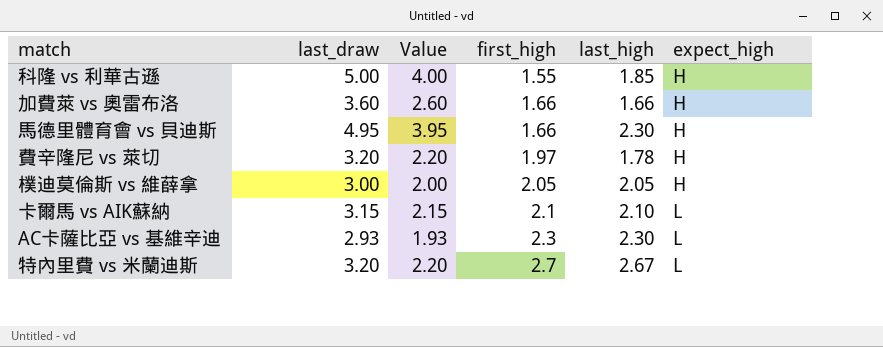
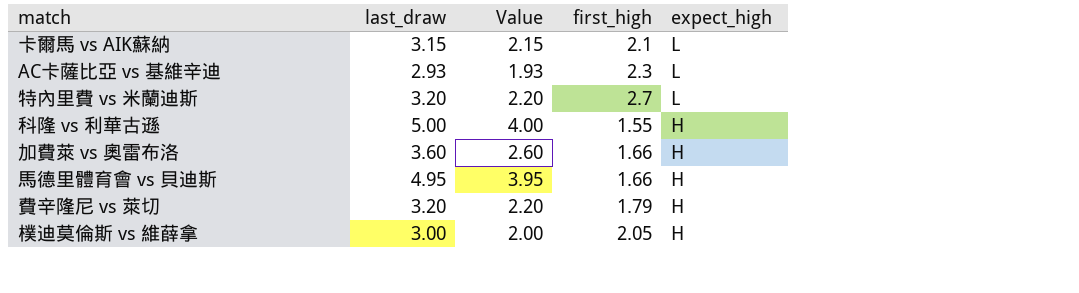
row order: first_high ascending -> expect_high descending
column last_high | position: 5 -> none
費辛隆尼 vs 萊切 | first_high: 1.97 -> 1.79

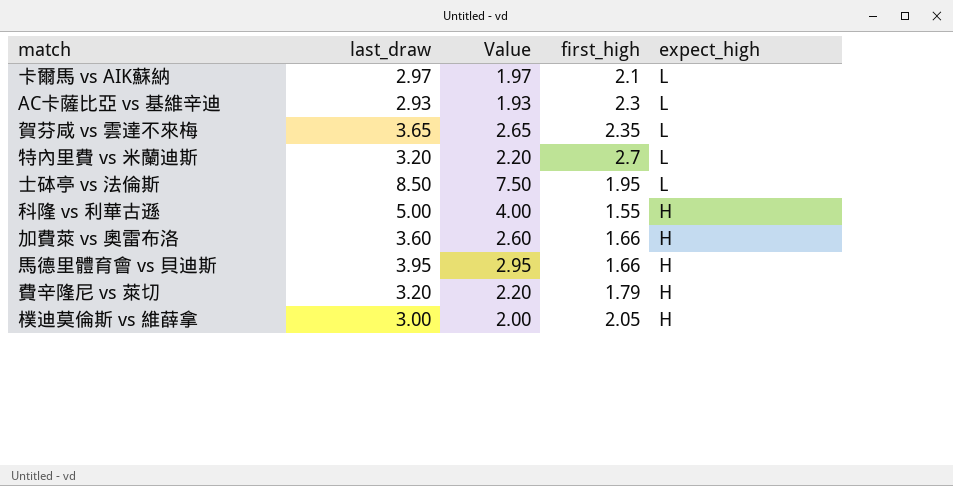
卡爾馬 vs AIK蘇納 | last_draw: 3.15 -> 2.97
卡爾馬 vs AIK蘇納 | Value: 2.15 -> 1.97
row 賀芬咸 vs 雲達不來梅: none -> 3.65 | 2.65 | 2.35 | L
row 士砵亭 vs 法倫斯: none -> 8.50 | 7.50 | 1.95 | L
馬德里體育會 vs 貝迪斯 | last_draw: 4.95 -> 3.95
馬德里體育會 vs 貝迪斯 | Value: 3.95 -> 2.95

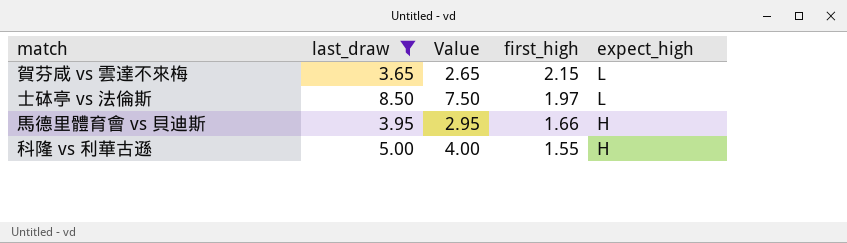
filter: none -> last_draw >= 3.65
row order: expect_high descending -> first_high descending
賀芬咸 vs 雲達不來梅 | first_high: 2.35 -> 2.15
士砵亭 vs 法倫斯 | first_high: 1.95 -> 1.97

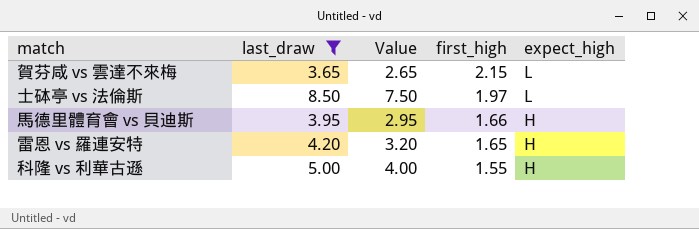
row 雷恩 vs 羅連安特: none -> 4.20 | 3.20 | 1.65 | H

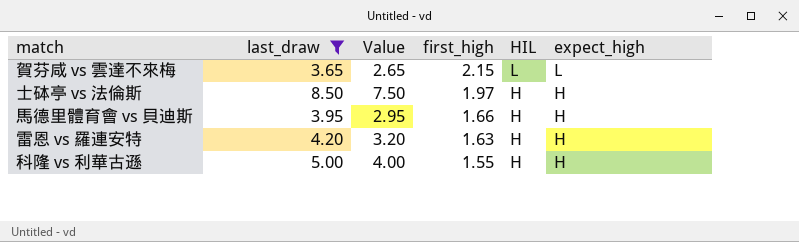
column HIL | position: none -> 5
士砵亭 vs 法倫斯 | expect_high: L -> H
雷恩 vs 羅連安特 | first_high: 1.65 -> 1.63

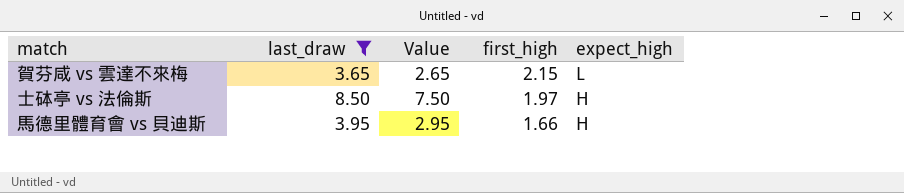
column HIL | position: 5 -> none
row 雷恩 vs 羅連安特: 4.20 | 3.20 | 1.63 | H | H -> none
row 科隆 vs 利華古遜: 5.00 | 4.00 | 1.55 | H | H -> none

